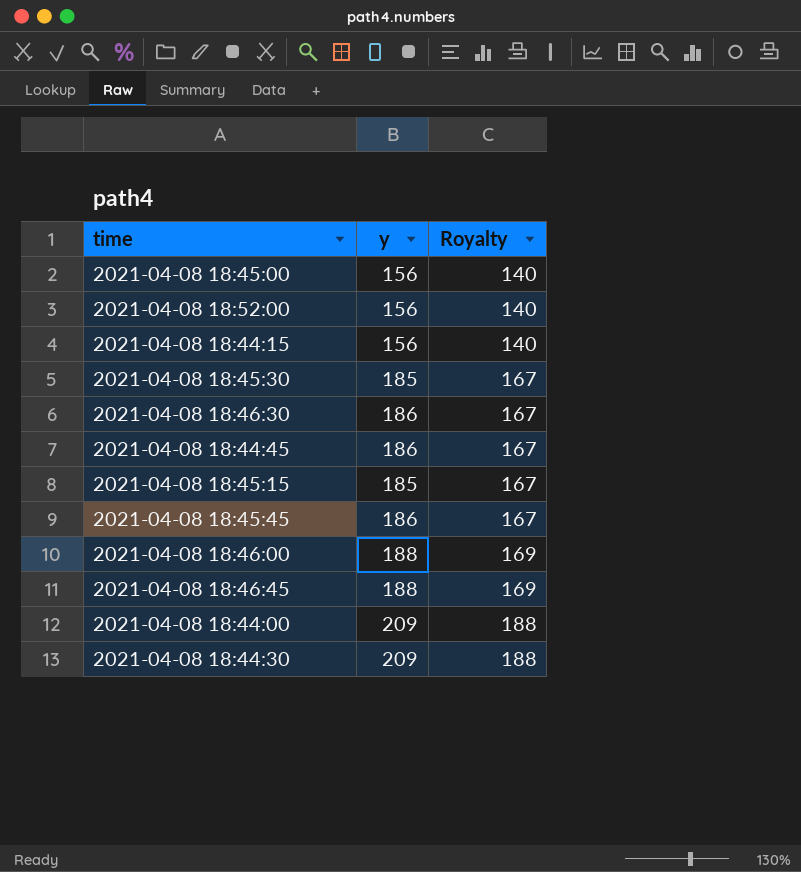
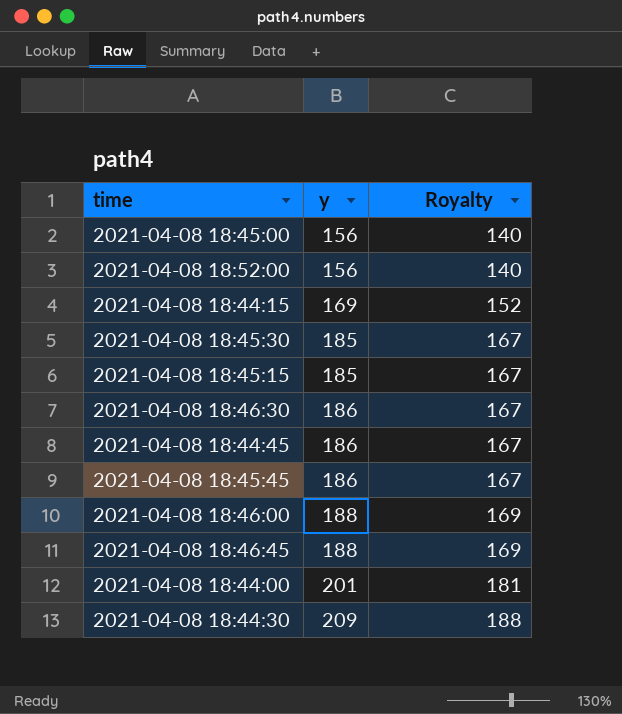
row order: Royalty ascending -> y ascending
2021-04-08 18:44:15 | y: 156 -> 169
2021-04-08 18:44:15 | Royalty: 140 -> 152
2021-04-08 18:44:00 | y: 209 -> 201
2021-04-08 18:44:00 | Royalty: 188 -> 181

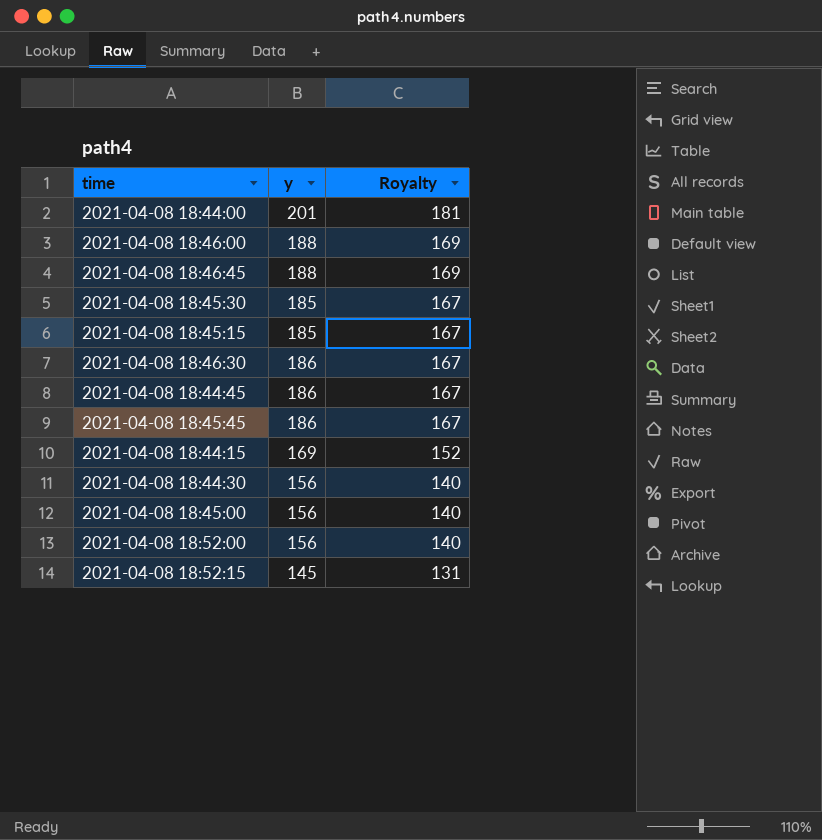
row order: y ascending -> Royalty descending
2021-04-08 18:44:30 | y: 209 -> 156
2021-04-08 18:44:30 | Royalty: 188 -> 140
row 2021-04-08 18:52:15: none -> 145 | 131

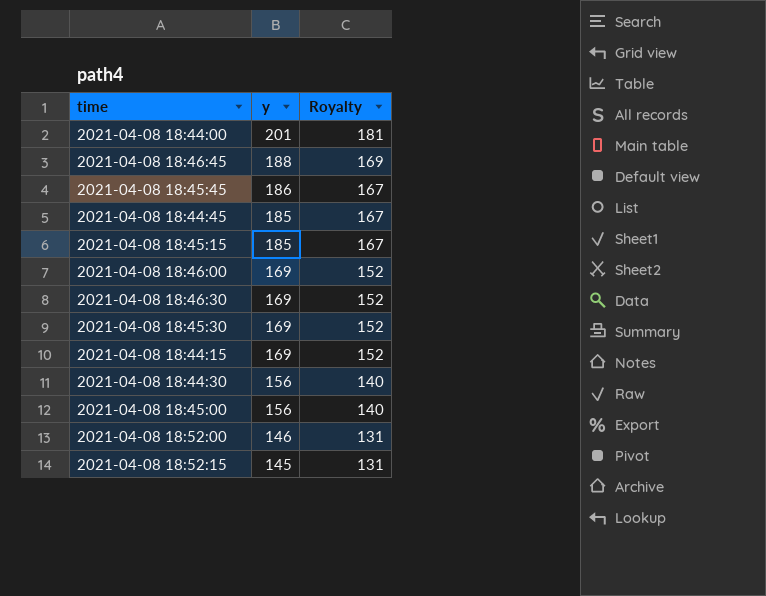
row order: Royalty descending -> y descending
2021-04-08 18:44:45 | y: 186 -> 185
2021-04-08 18:46:00 | y: 188 -> 169
2021-04-08 18:46:00 | Royalty: 169 -> 152
2021-04-08 18:46:30 | y: 186 -> 169
2021-04-08 18:46:30 | Royalty: 167 -> 152
2021-04-08 18:45:30 | y: 185 -> 169
2021-04-08 18:45:30 | Royalty: 167 -> 152
2021-04-08 18:52:00 | y: 156 -> 146
2021-04-08 18:52:00 | Royalty: 140 -> 131

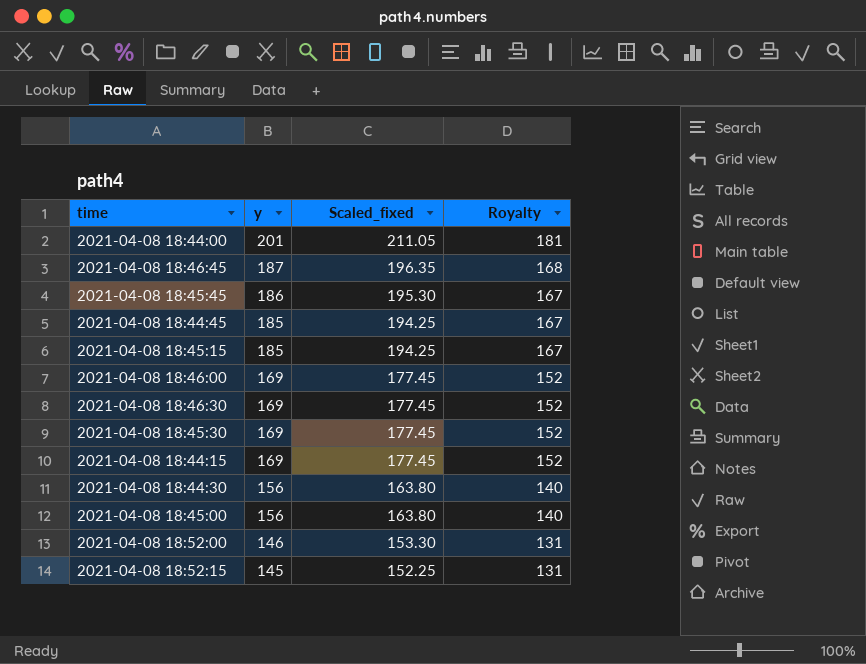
column Scaled_fixed | formula: none -> [y] * 1.05
2021-04-08 18:46:45 | y: 188 -> 187
2021-04-08 18:46:45 | Royalty: 169 -> 168

